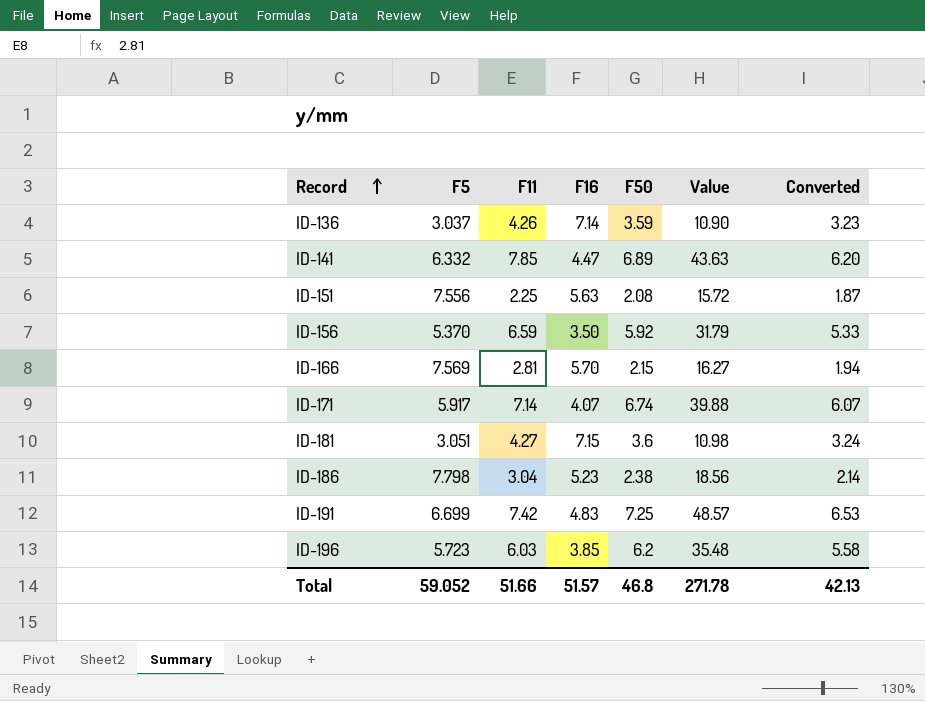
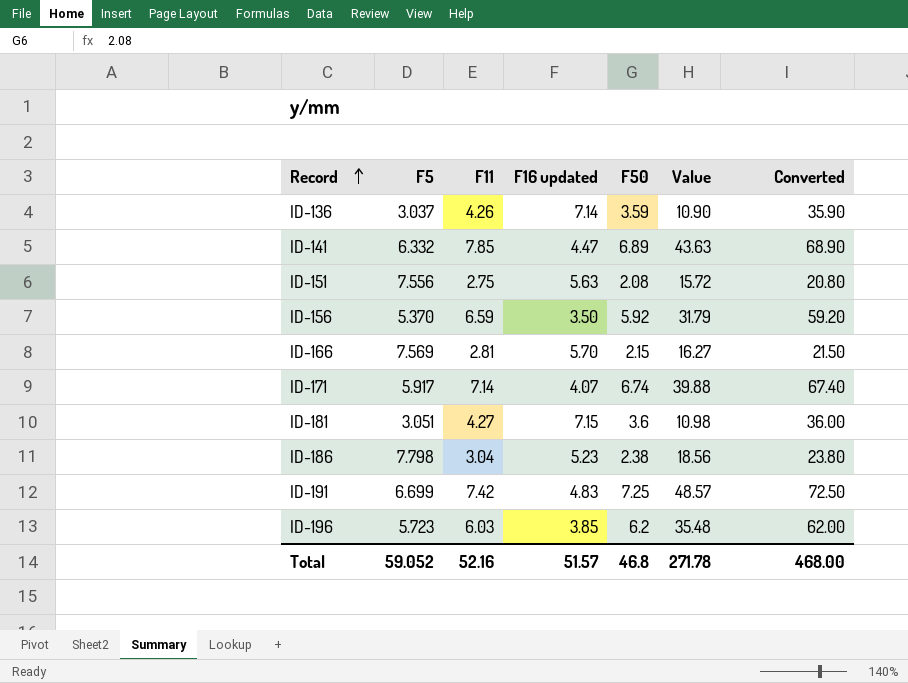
column name: F16 -> F16 updated
column Converted | formula: [F50] * 0.9 -> [F50] * 10
ID-151 | F11: 2.25 -> 2.75
Total | F11: 51.66 -> 52.16
Total | Converted: 42.13 -> 468.00

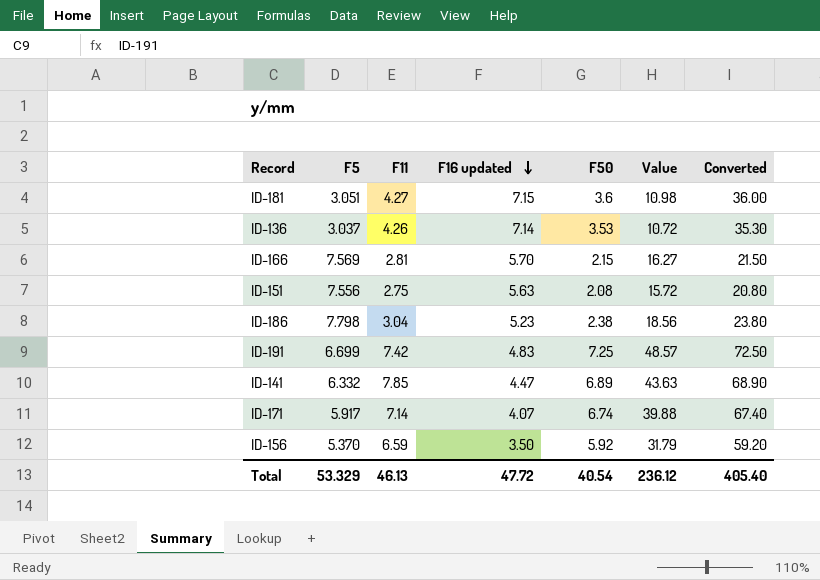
row order: Record ascending -> F16 updated descending
row ID-196: 5.723 | 6.03 | 3.85 | 6.2 | 35.48 | 62.00 -> none
ID-136 | F50: 3.59 -> 3.53
ID-136 | Value: 10.90 -> 10.72
ID-136 | Converted: 35.90 -> 35.30
Total | F5: 59.052 -> 53.329
Total | F11: 52.16 -> 46.13
Total | F16 updated: 51.57 -> 47.72
Total | F50: 46.8 -> 40.54
Total | Value: 271.78 -> 236.12
Total | Converted: 468.00 -> 405.40

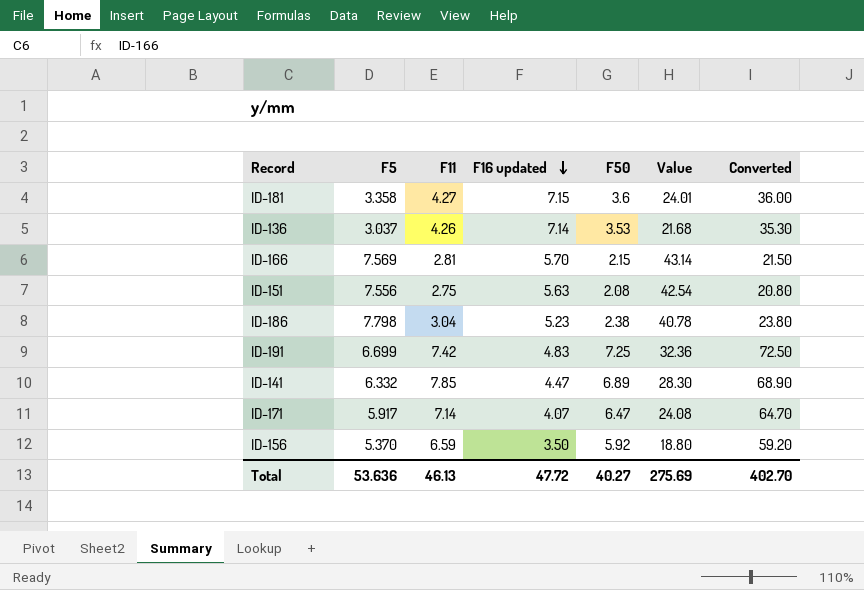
column Value | formula: [F5] * [F50] -> [F5] * [F16 updated]
ID-181 | F5: 3.051 -> 3.358
ID-171 | F50: 6.74 -> 6.47
ID-171 | Converted: 67.40 -> 64.70
Total | F5: 53.329 -> 53.636
Total | F50: 40.54 -> 40.27
Total | Value: 236.12 -> 275.69
Total | Converted: 405.40 -> 402.70

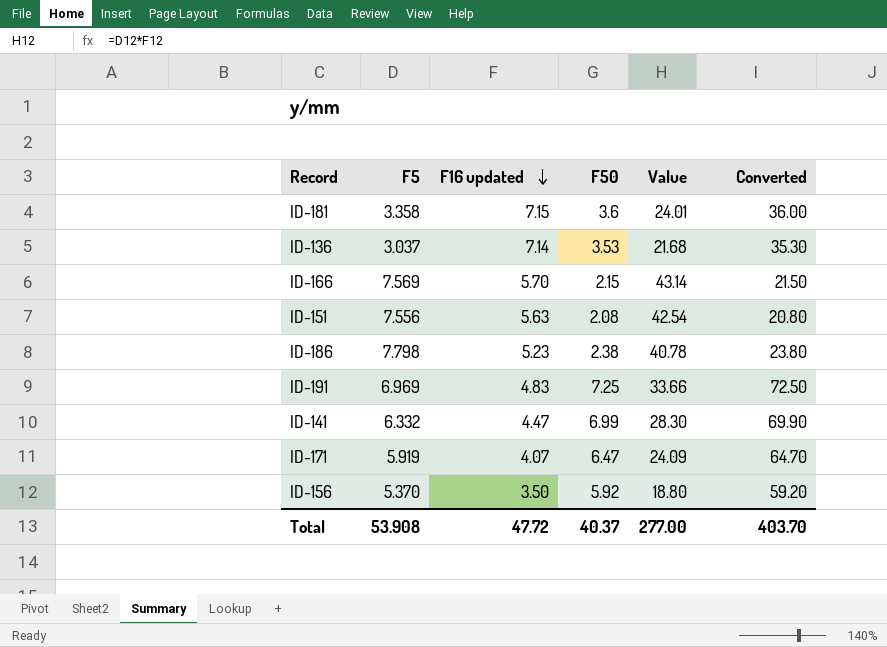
column F11 | position: 3 -> none
ID-191 | F5: 6.699 -> 6.969
ID-191 | Value: 32.36 -> 33.66
ID-141 | F50: 6.89 -> 6.99
ID-141 | Converted: 68.90 -> 69.90
ID-171 | F5: 5.917 -> 5.919
ID-171 | Value: 24.08 -> 24.09
Total | F5: 53.636 -> 53.908
Total | F50: 40.27 -> 40.37
Total | Value: 275.69 -> 277.00
Total | Converted: 402.70 -> 403.70

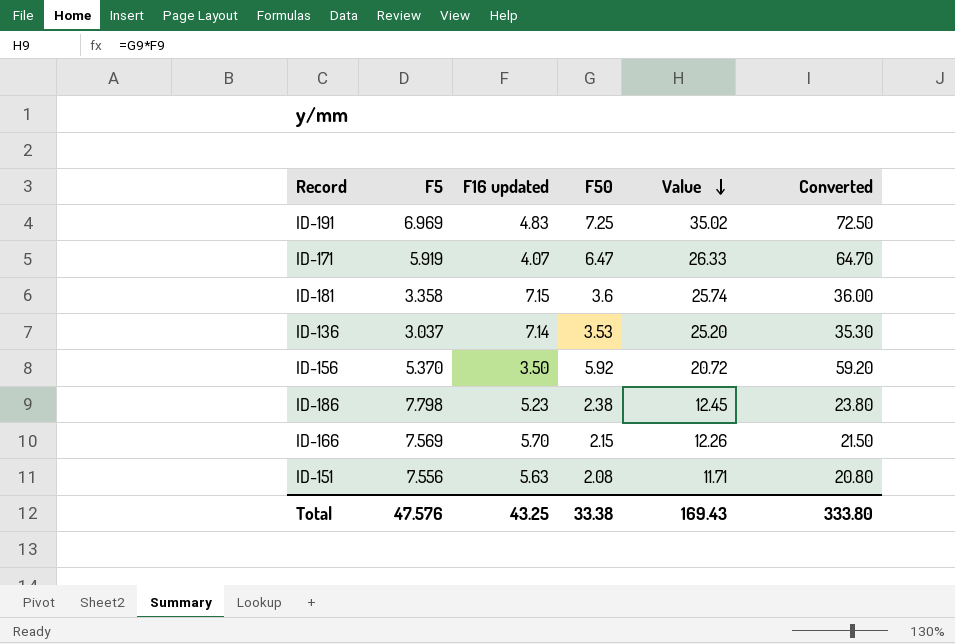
row order: F16 updated descending -> Value descending
column Value | formula: [F5] * [F16 updated] -> [F16 updated] * [F50]
row ID-141: 6.332 | 4.47 | 6.99 | 28.30 | 69.90 -> none
Total | F5: 53.908 -> 47.576
Total | F16 updated: 47.72 -> 43.25
Total | F50: 40.37 -> 33.38
Total | Value: 277.00 -> 169.43
Total | Converted: 403.70 -> 333.80

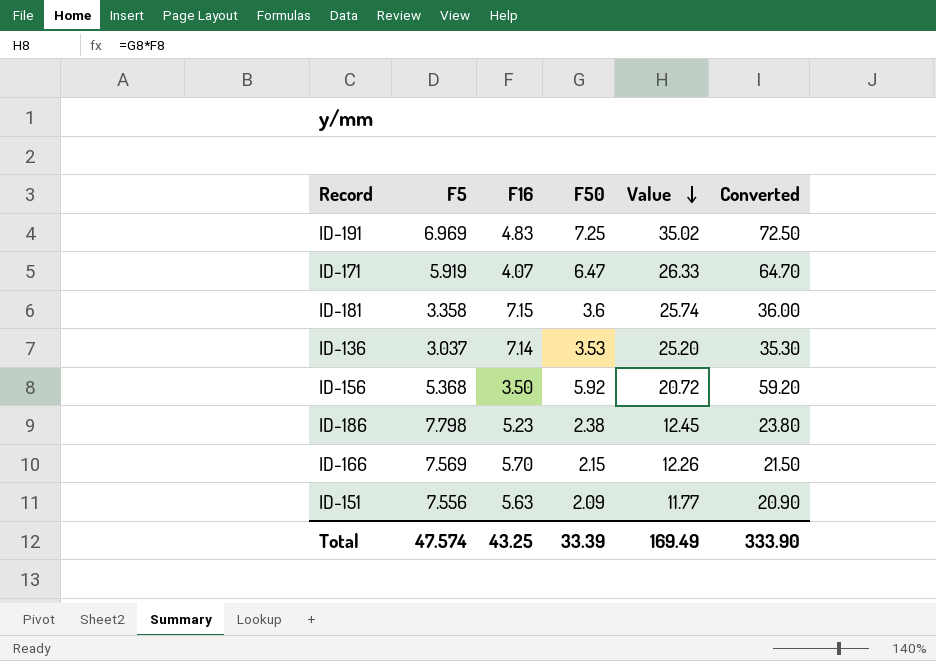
column name: F16 updated -> F16
ID-156 | F5: 5.370 -> 5.368
ID-151 | F50: 2.08 -> 2.09
ID-151 | Value: 11.71 -> 11.77
ID-151 | Converted: 20.80 -> 20.90
Total | F5: 47.576 -> 47.574
Total | F50: 33.38 -> 33.39
Total | Value: 169.43 -> 169.49
Total | Converted: 333.80 -> 333.90

